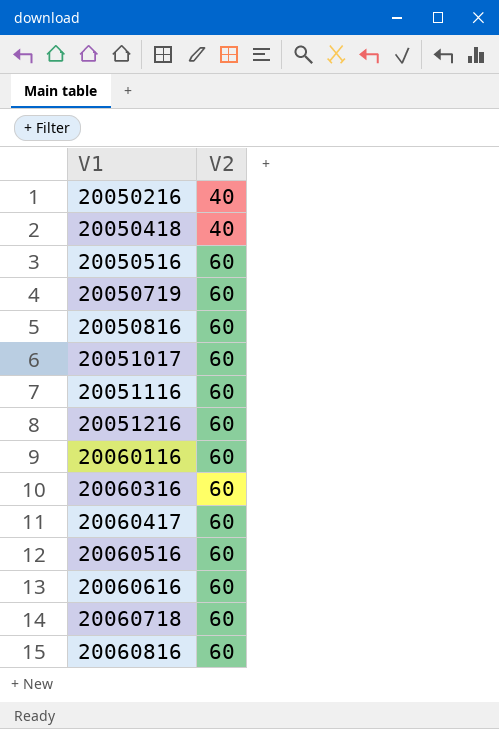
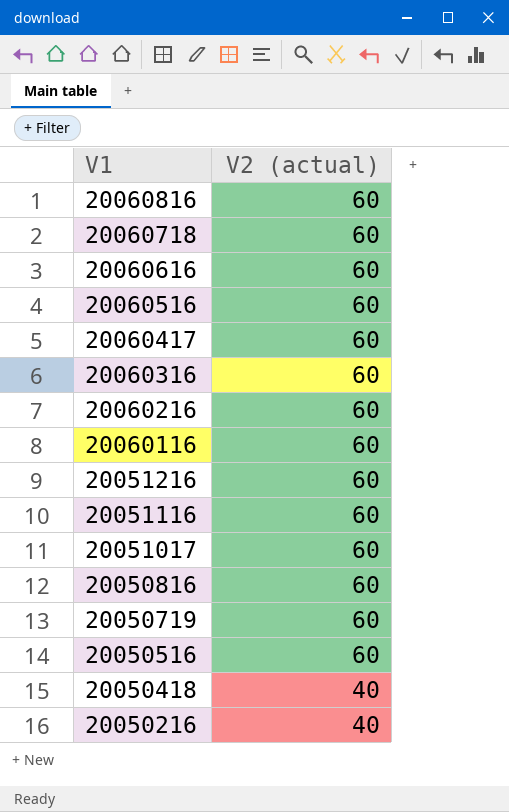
row order: V1 ascending -> V1 descending
column name: V2 -> V2 (actual)
row 20060216: none -> 60

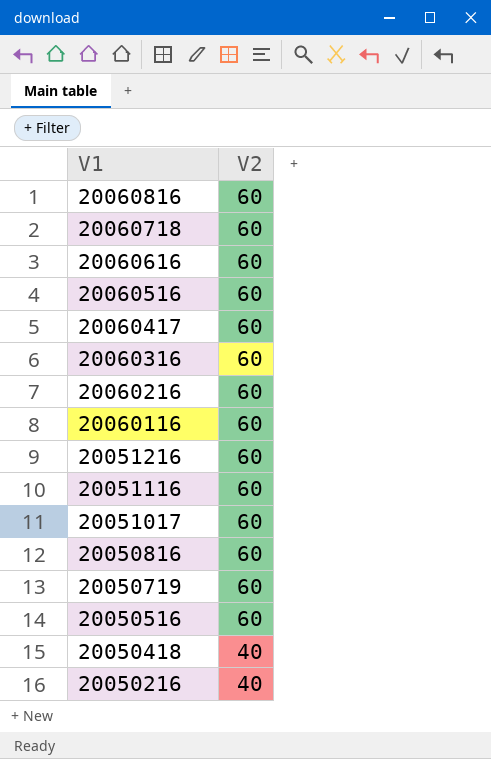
column name: V2 (actual) -> V2

